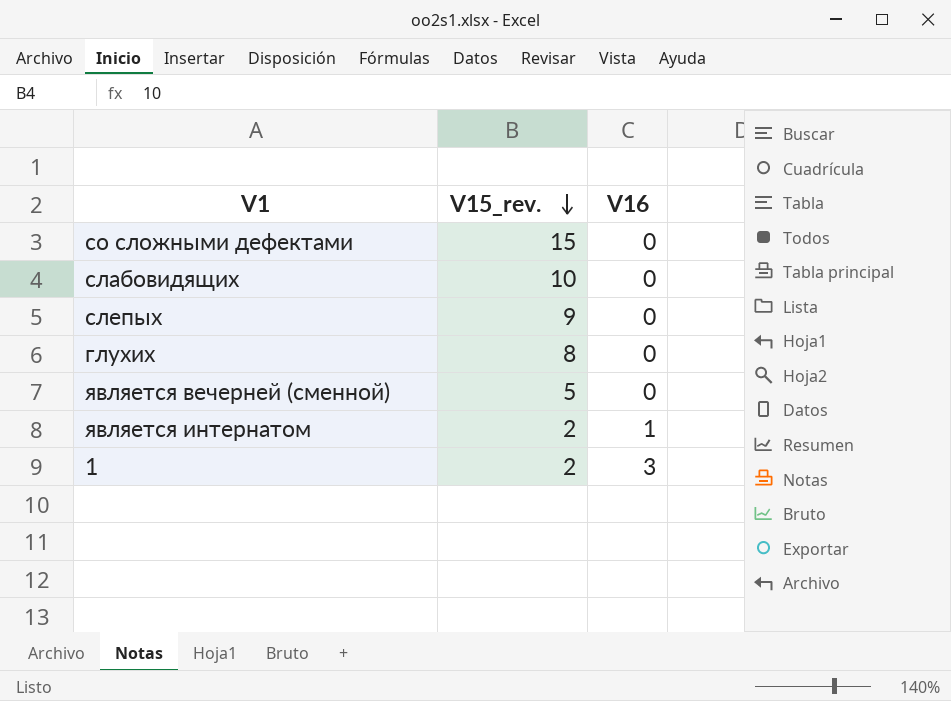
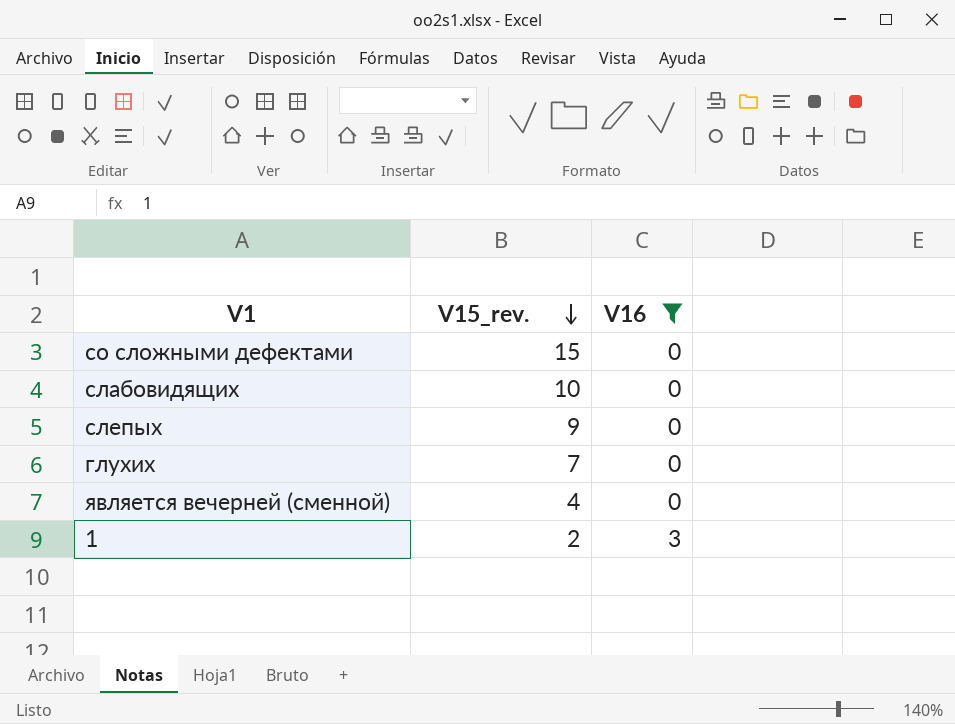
filter: none -> V16 != 1
глухих | V15_rev.: 8 -> 7
является вечерней (сменной) | V15_rev.: 5 -> 4

